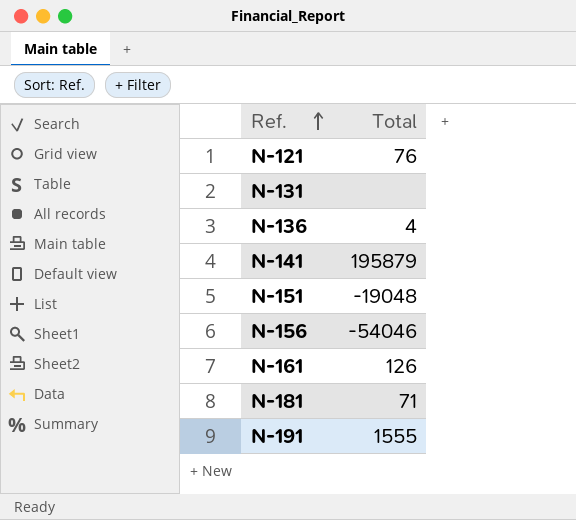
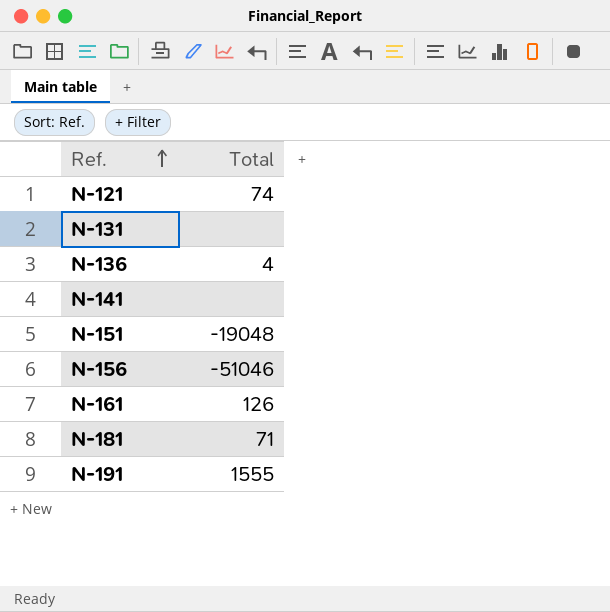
N-121 | Total: 76 -> 74
N-141 | Total: 195879 -> none
N-156 | Total: -54046 -> -51046

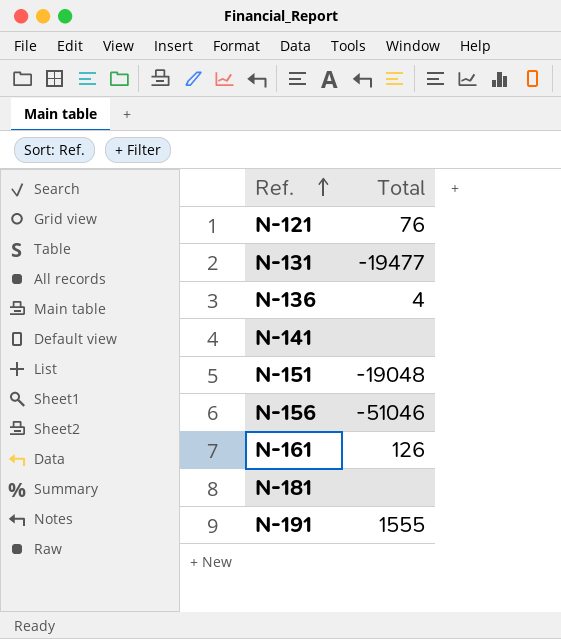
N-121 | Total: 74 -> 76
N-131 | Total: none -> -19477
N-181 | Total: 71 -> none

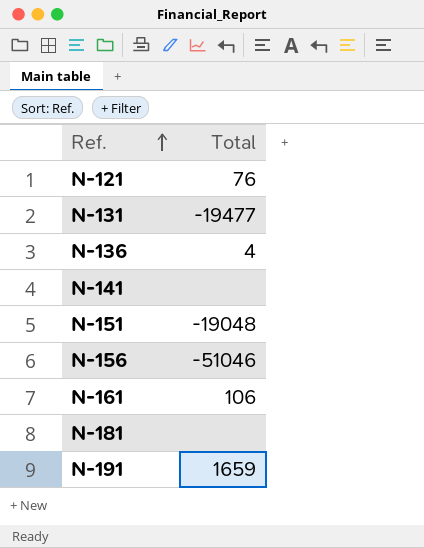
N-161 | Total: 126 -> 106
N-191 | Total: 1555 -> 1659

